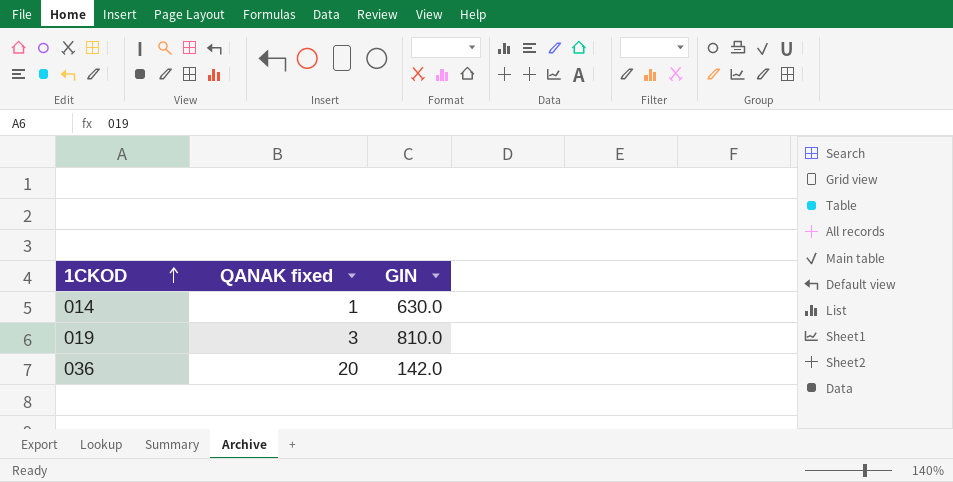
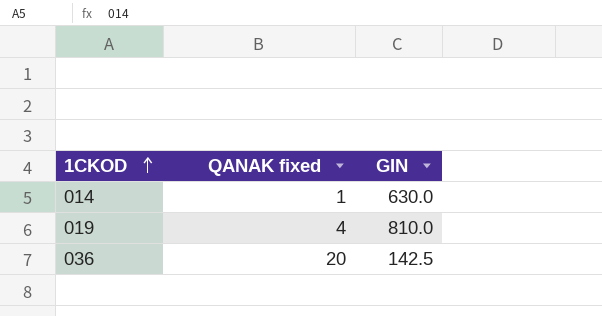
019 | QANAK fixed: 3 -> 4
036 | GIN: 142.0 -> 142.5

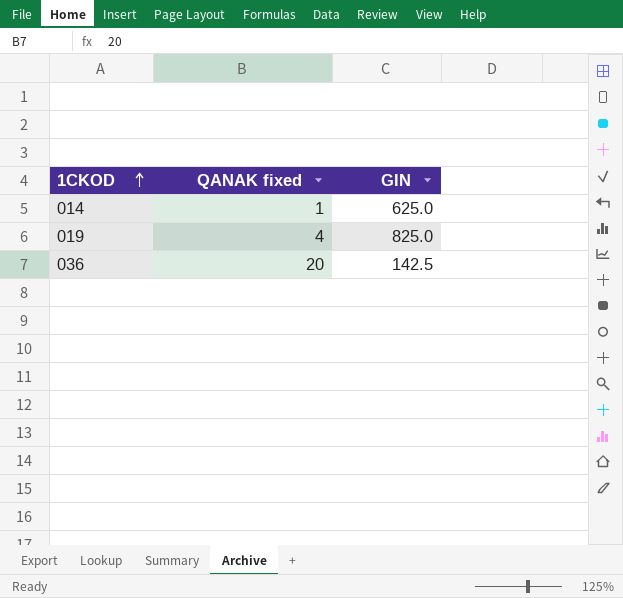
014 | GIN: 630.0 -> 625.0
019 | GIN: 810.0 -> 825.0

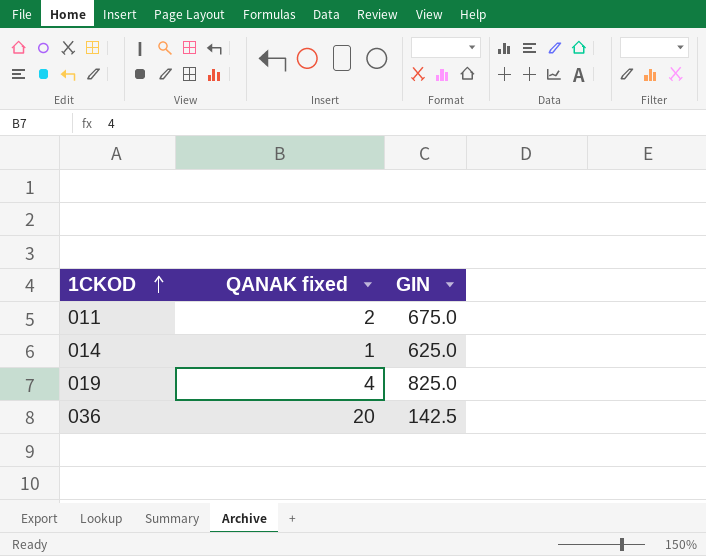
row 011: none -> 2 | 675.0

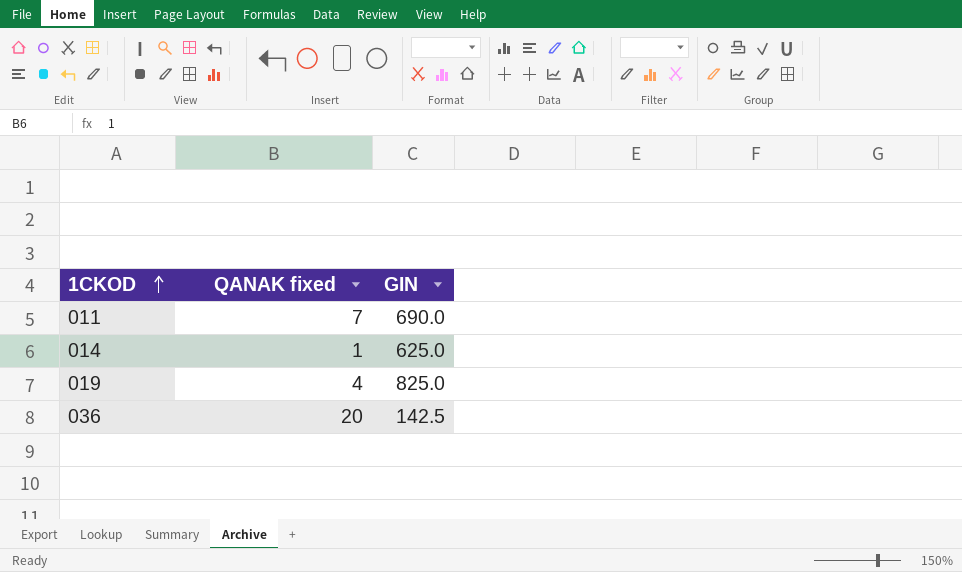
011 | QANAK fixed: 2 -> 7
011 | GIN: 675.0 -> 690.0

